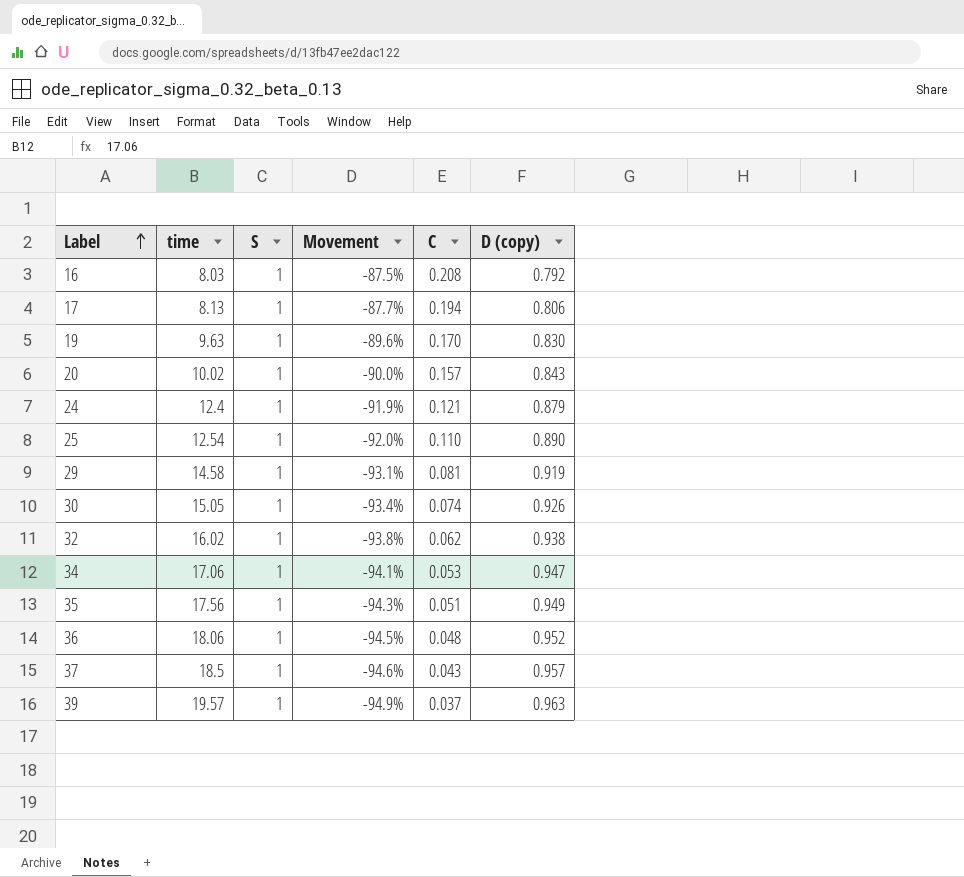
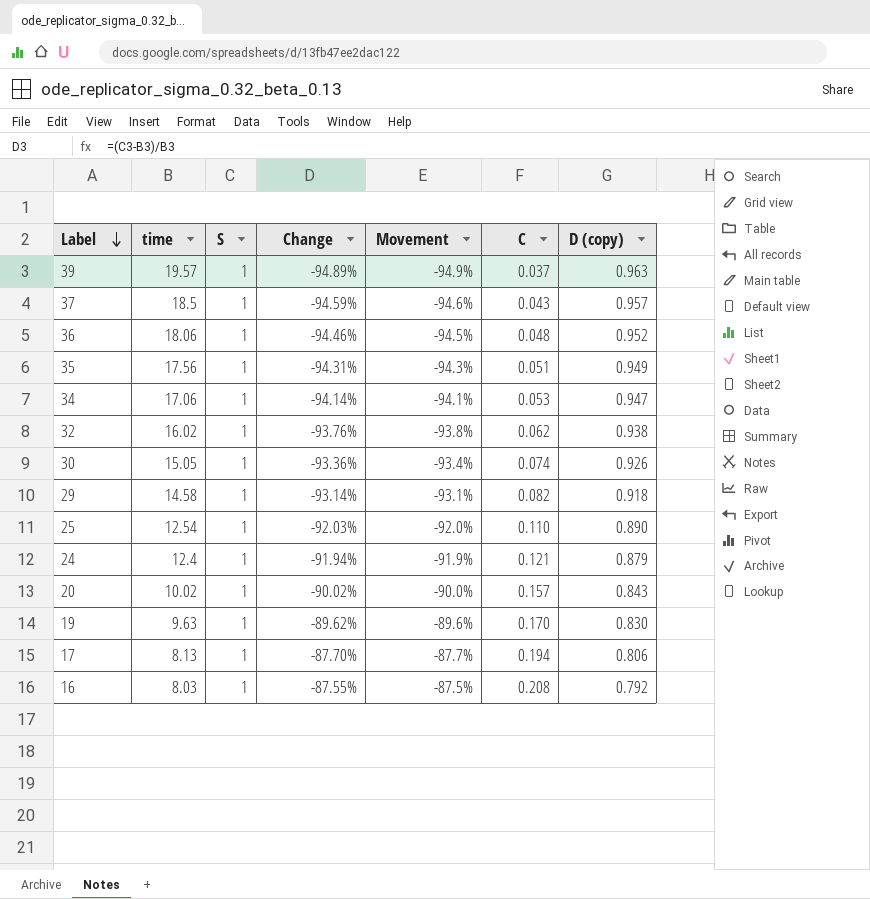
row order: Label ascending -> Label descending
column Change | formula: none -> ([S] - [time]) / [time]
29 | C: 0.081 -> 0.082
29 | D (copy): 0.919 -> 0.918

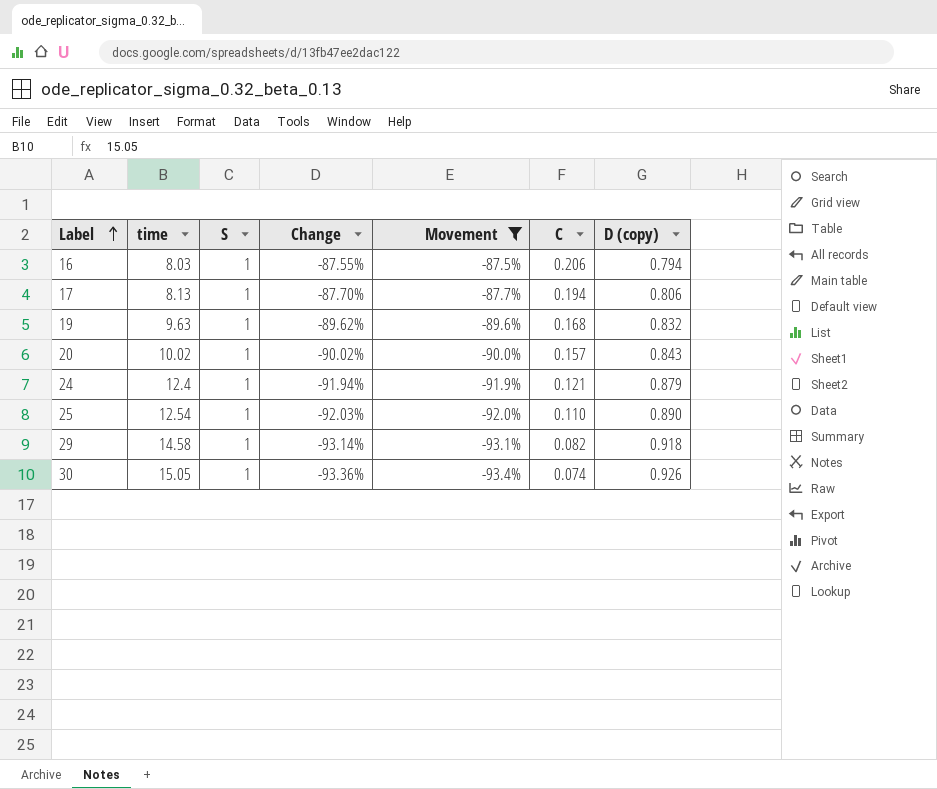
filter: none -> Movement >= -93.4%
row order: Label descending -> Label ascending
16 | C: 0.208 -> 0.206
16 | D (copy): 0.792 -> 0.794
19 | C: 0.170 -> 0.168
19 | D (copy): 0.830 -> 0.832

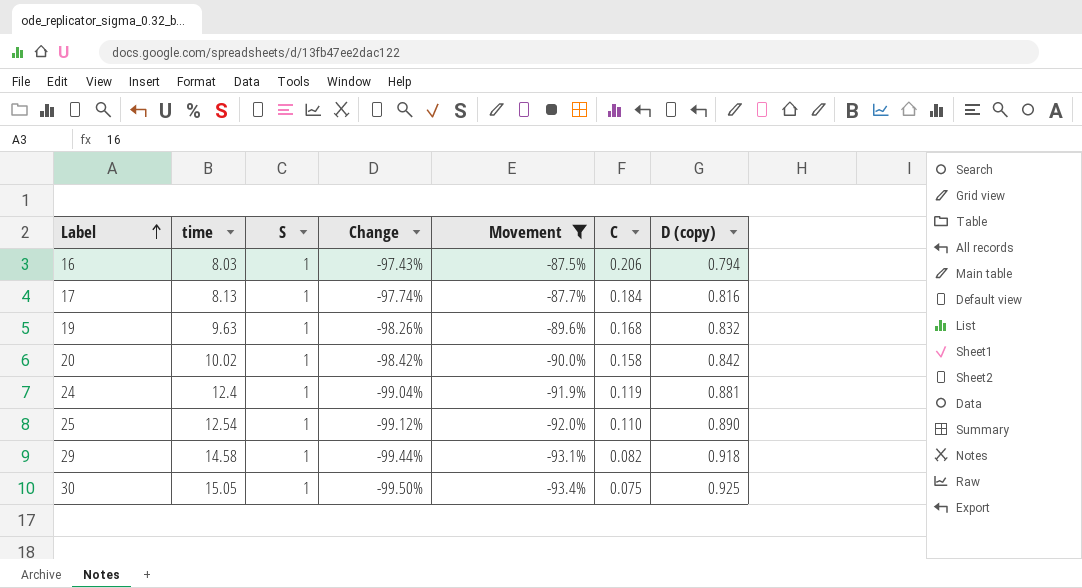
column Change | formula: ([S] - [time]) / [time] -> ([C] - [time]) / [time]
17 | C: 0.194 -> 0.184
17 | D (copy): 0.806 -> 0.816
20 | C: 0.157 -> 0.158
20 | D (copy): 0.843 -> 0.842
24 | C: 0.121 -> 0.119
24 | D (copy): 0.879 -> 0.881
30 | C: 0.074 -> 0.075
30 | D (copy): 0.926 -> 0.925

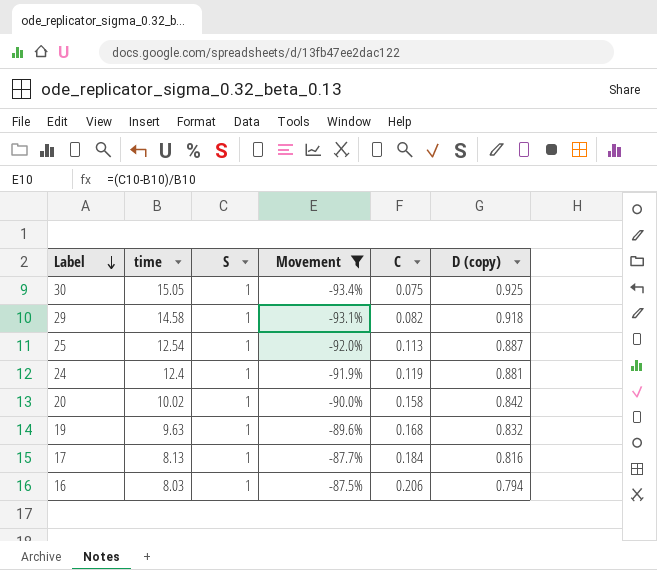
row order: Label ascending -> Label descending
column Change | formula: ([C] - [time]) / [time] -> none
25 | C: 0.110 -> 0.113
25 | D (copy): 0.890 -> 0.887

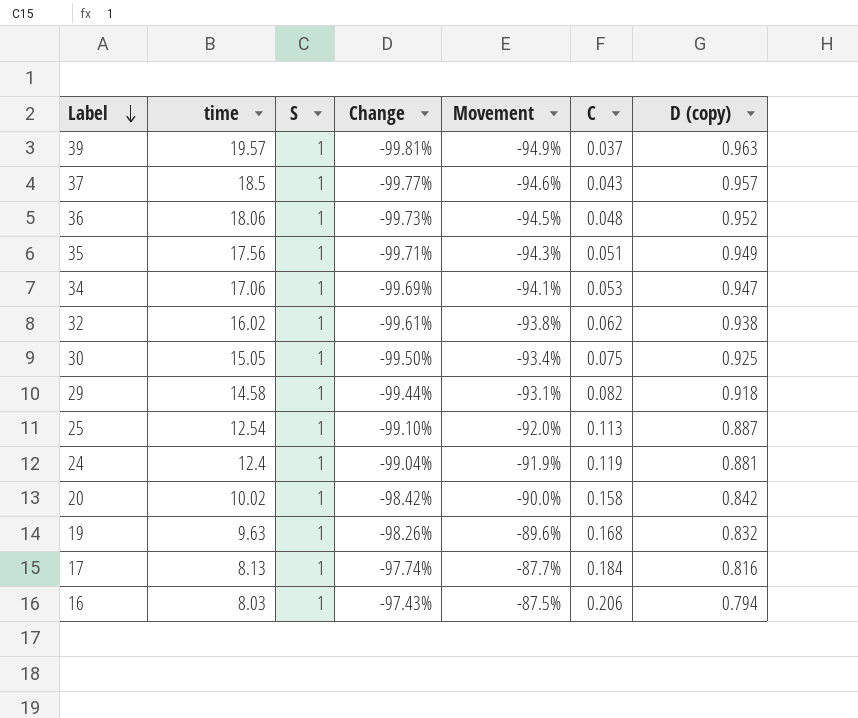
filter: Movement >= -93.4% -> none
column Change | formula: none -> ([C] - [time]) / [time]

